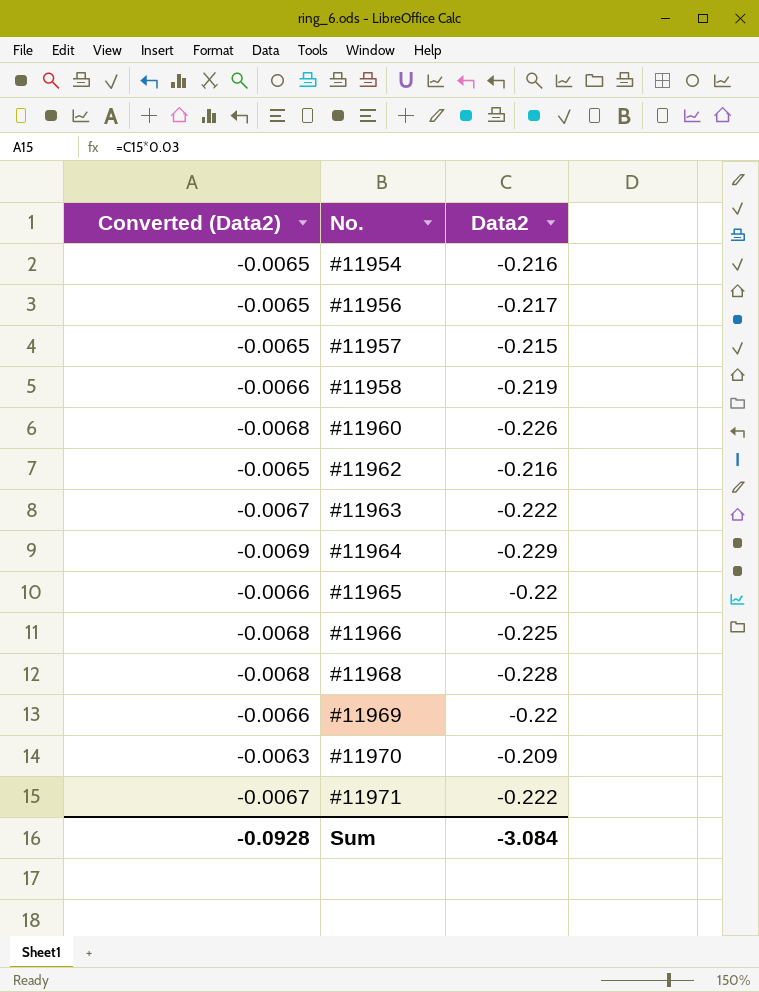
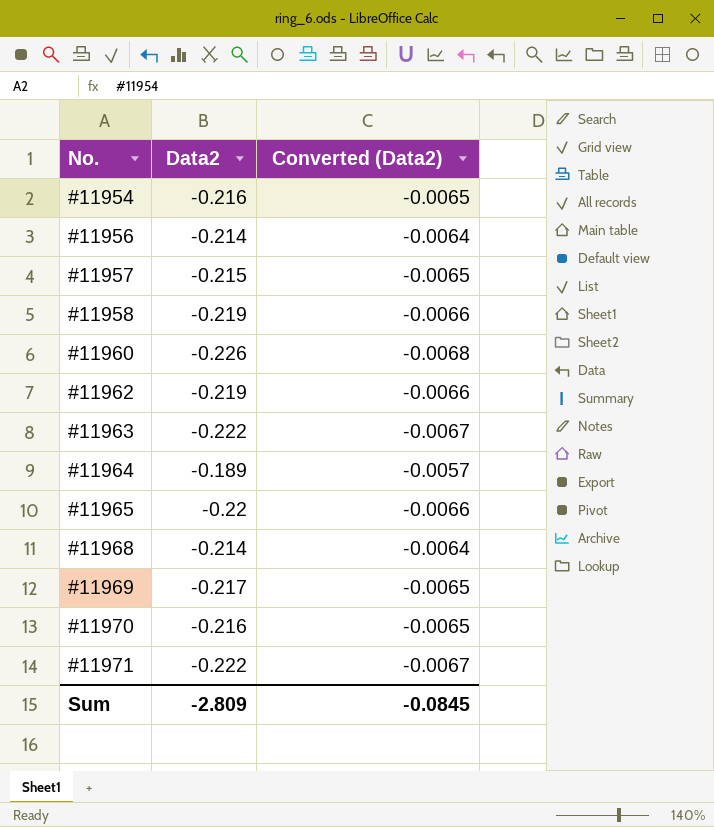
column Converted (Data2) | position: 1 -> 3
row #11966: -0.0068 | -0.225 -> none
#11956 | Data2: -0.217 -> -0.214
#11956 | Converted (Data2): -0.0065 -> -0.0064
#11962 | Data2: -0.216 -> -0.219
#11962 | Converted (Data2): -0.0065 -> -0.0066
#11964 | Data2: -0.229 -> -0.189
#11964 | Converted (Data2): -0.0069 -> -0.0057
#11968 | Data2: -0.228 -> -0.214
#11968 | Converted (Data2): -0.0068 -> -0.0064
#11969 | Data2: -0.22 -> -0.217
#11969 | Converted (Data2): -0.0066 -> -0.0065
#11970 | Data2: -0.209 -> -0.216
#11970 | Converted (Data2): -0.0063 -> -0.0065
Sum | Data2: -3.084 -> -2.809
Sum | Converted (Data2): -0.0928 -> -0.0845

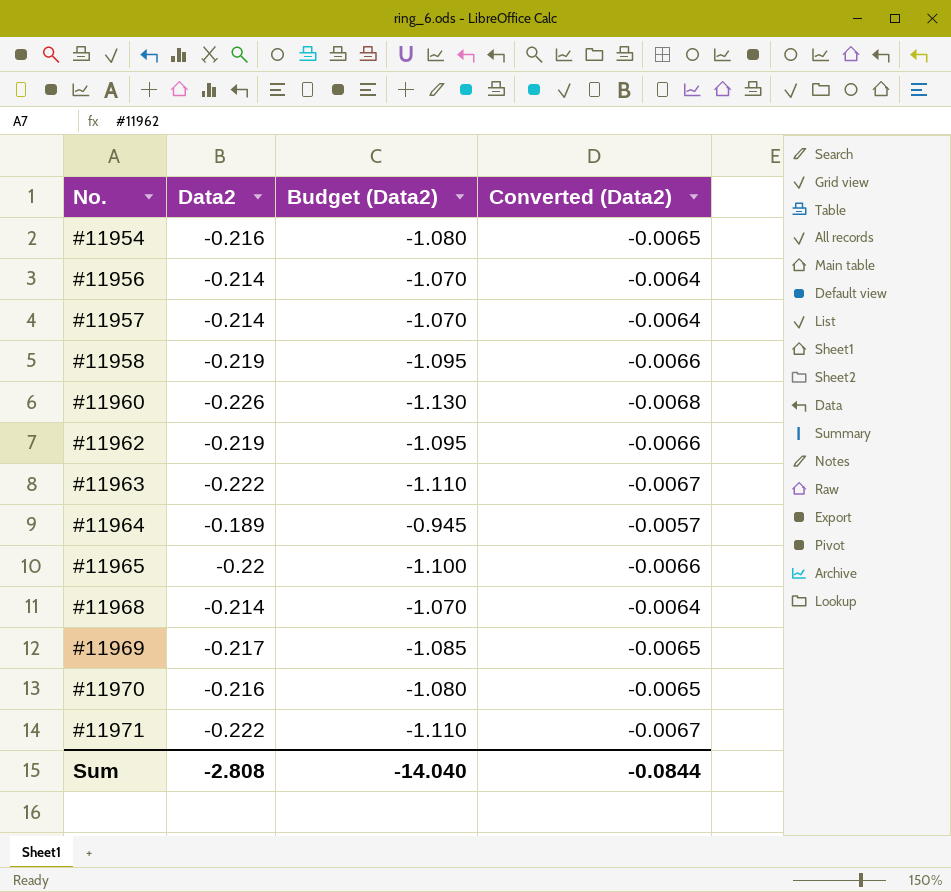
column Budget (Data2) | formula: none -> [Data2] * 5
#11957 | Data2: -0.215 -> -0.214
#11957 | Converted (Data2): -0.0065 -> -0.0064
Sum | Data2: -2.809 -> -2.808
Sum | Converted (Data2): -0.0845 -> -0.0844

